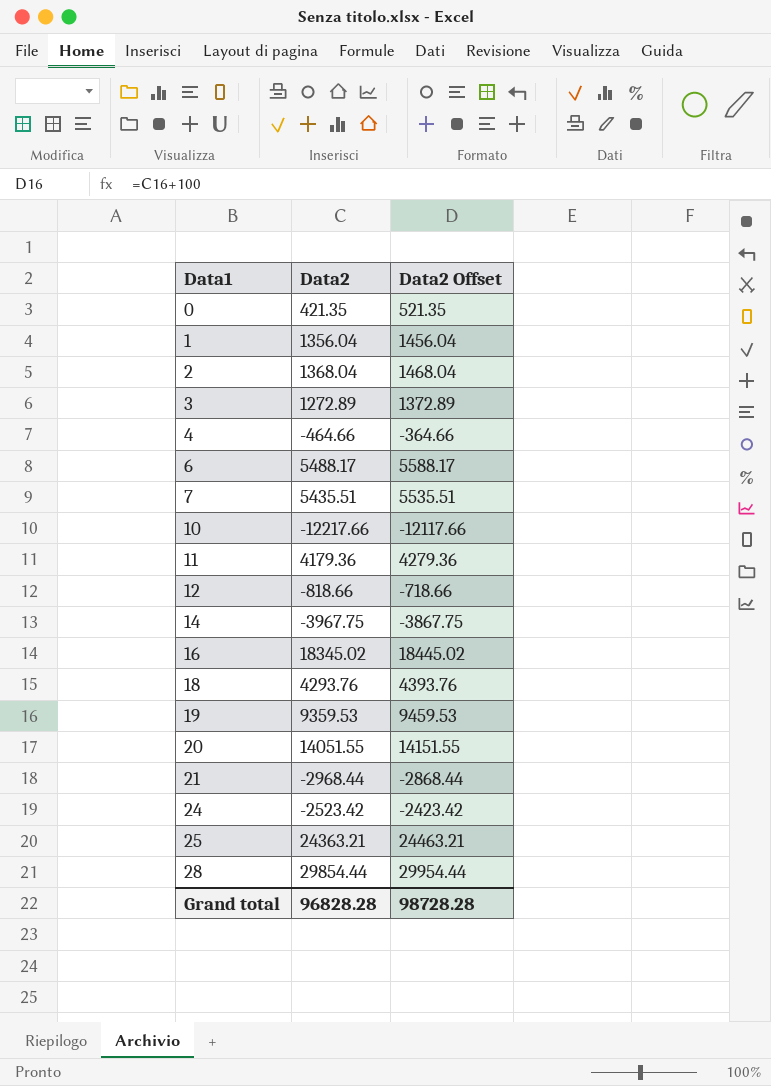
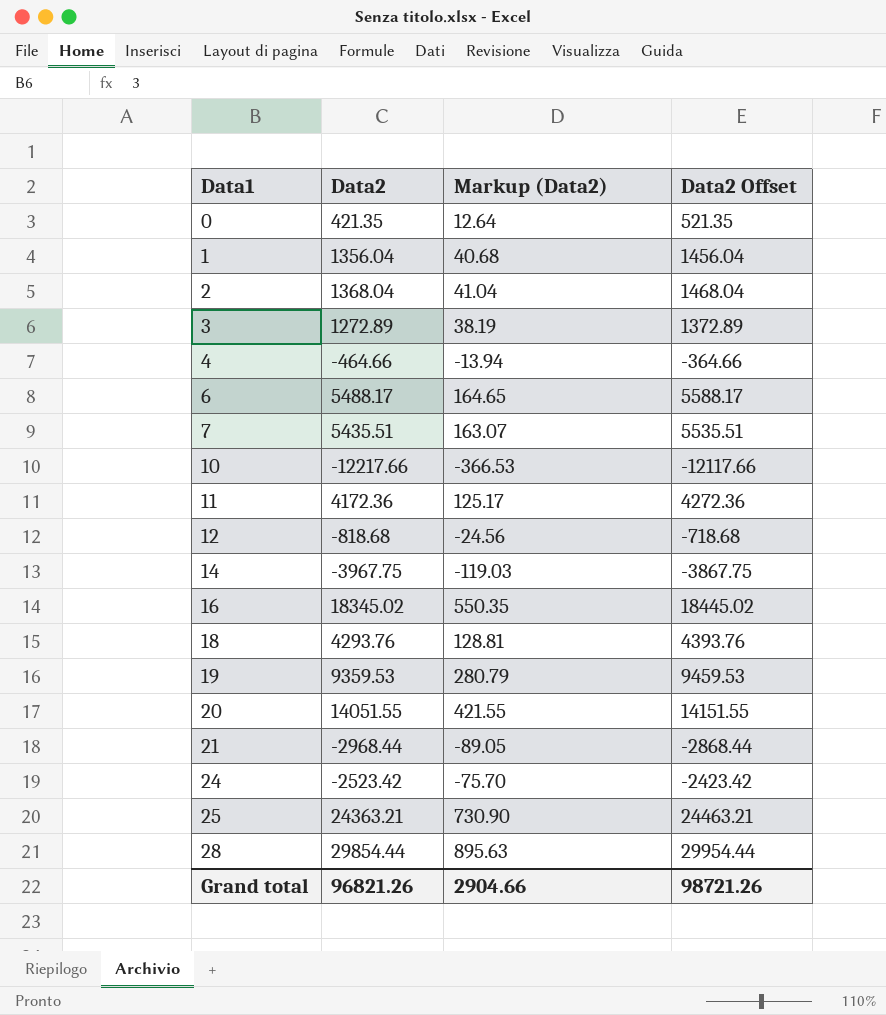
column Markup (Data2) | formula: none -> [Data2] * 0.03
11 | Data2: 4179.36 -> 4172.36
11 | Data2 Offset: 4279.36 -> 4272.36
12 | Data2: -818.66 -> -818.68
12 | Data2 Offset: -718.66 -> -718.68
Grand total | Data2: 96828.28 -> 96821.26
Grand total | Data2 Offset: 98728.28 -> 98721.26

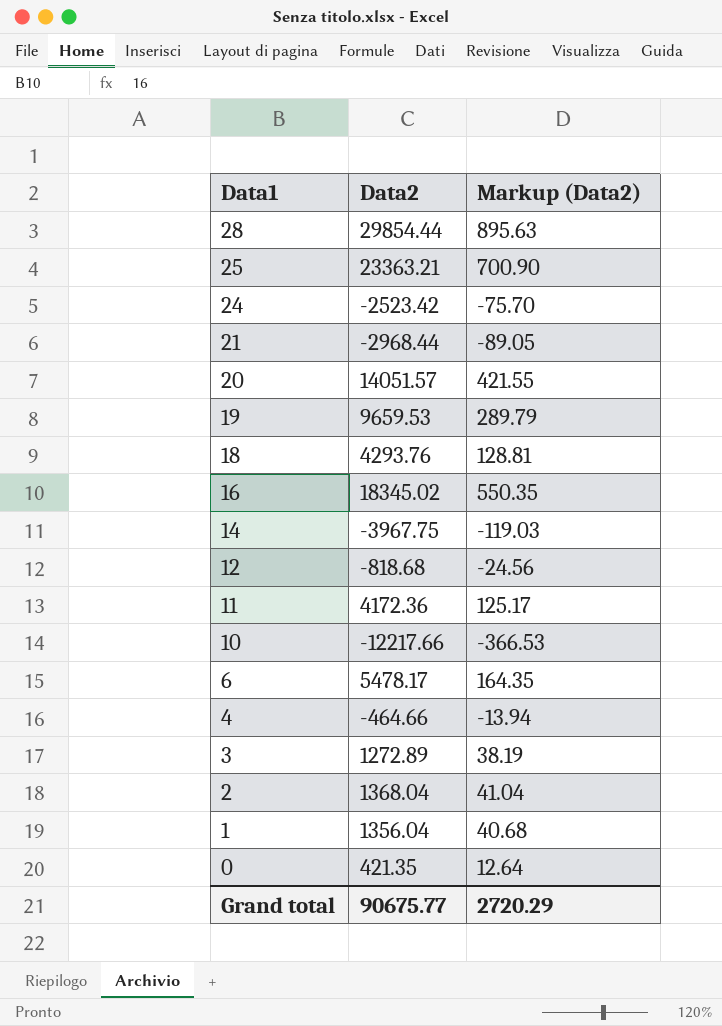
row order: Data1 ascending -> Data1 descending
column Data2 Offset | formula: [Data2] + 100 -> none
row 7: 5435.51 | 163.07 | 5535.51 -> none
25 | Data2: 24363.21 -> 23363.21
25 | Markup (Data2): 730.90 -> 700.90
20 | Data2: 14051.55 -> 14051.57
19 | Data2: 9359.53 -> 9659.53
19 | Markup (Data2): 280.79 -> 289.79
6 | Data2: 5488.17 -> 5478.17
6 | Markup (Data2): 164.65 -> 164.35
Grand total | Data2: 96821.26 -> 90675.77
Grand total | Markup (Data2): 2904.66 -> 2720.29

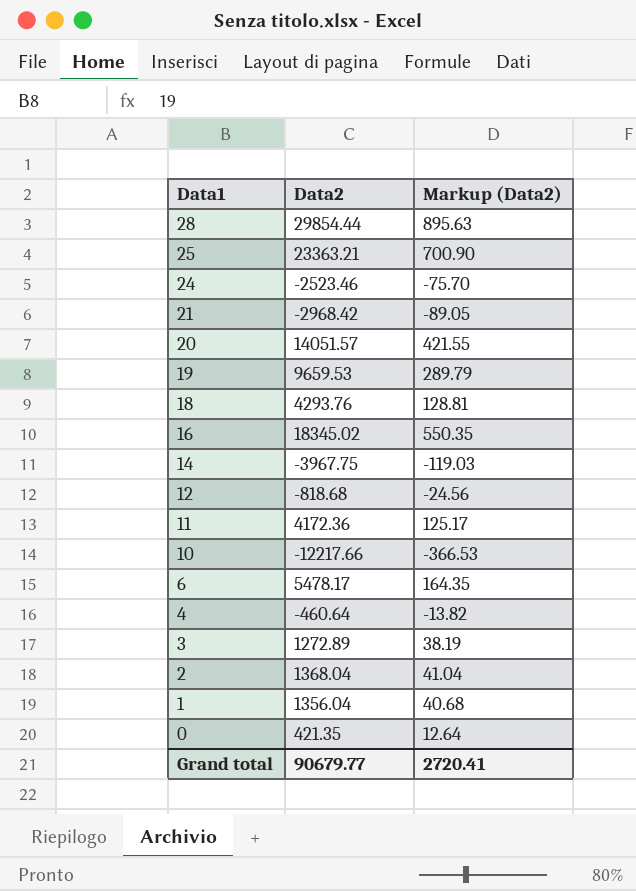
24 | Data2: -2523.42 -> -2523.46
21 | Data2: -2968.44 -> -2968.42
4 | Data2: -464.66 -> -460.64
4 | Markup (Data2): -13.94 -> -13.82
Grand total | Data2: 90675.77 -> 90679.77
Grand total | Markup (Data2): 2720.29 -> 2720.41

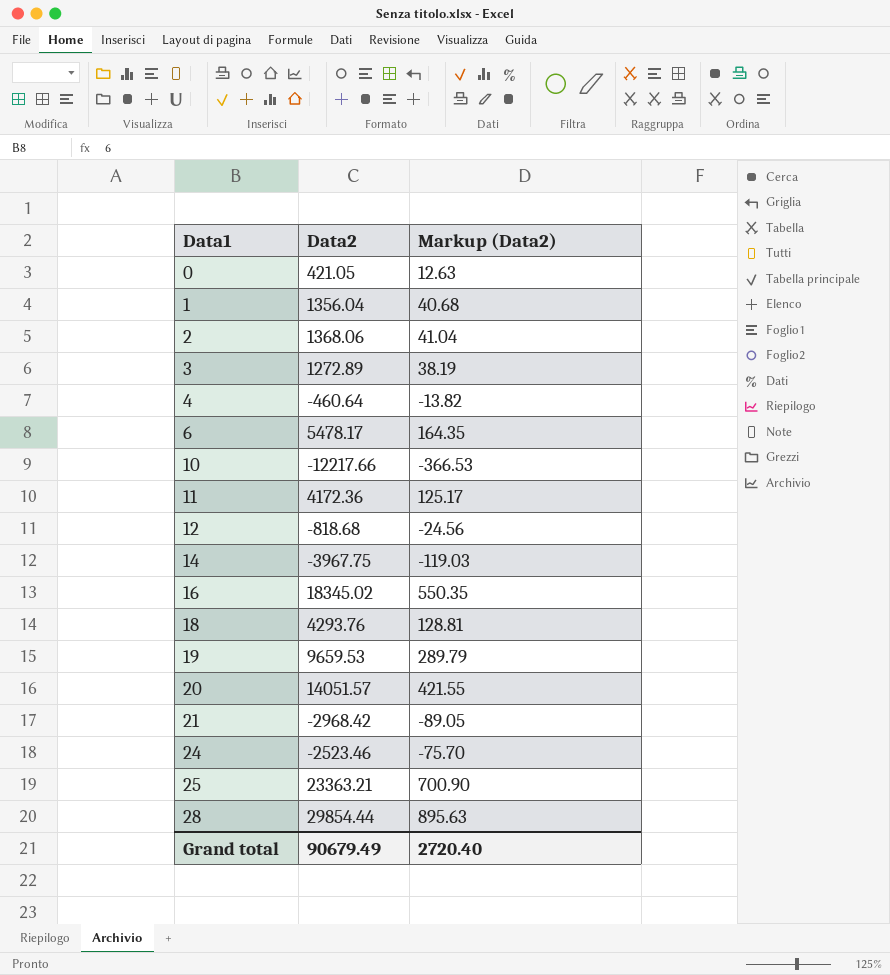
row order: Data1 descending -> Data1 ascending
0 | Data2: 421.35 -> 421.05
0 | Markup (Data2): 12.64 -> 12.63
2 | Data2: 1368.04 -> 1368.06
Grand total | Data2: 90679.77 -> 90679.49
Grand total | Markup (Data2): 2720.41 -> 2720.40

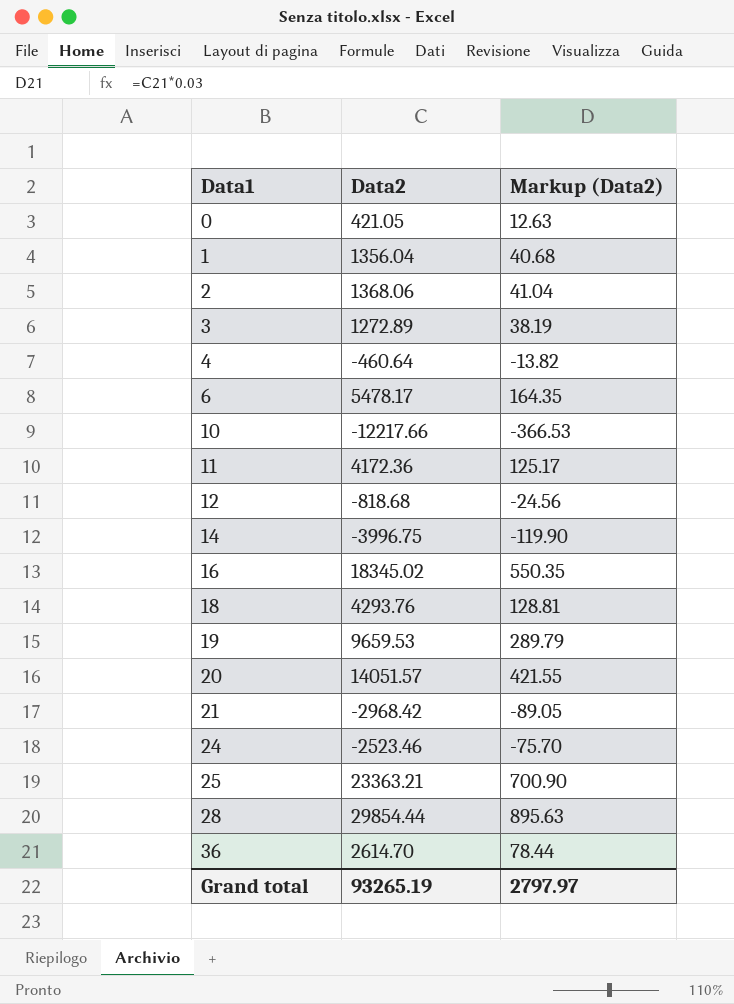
14 | Data2: -3967.75 -> -3996.75
14 | Markup (Data2): -119.03 -> -119.90
row 36: none -> 2614.70 | 78.44
Grand total | Data2: 90679.49 -> 93265.19
Grand total | Markup (Data2): 2720.40 -> 2797.97

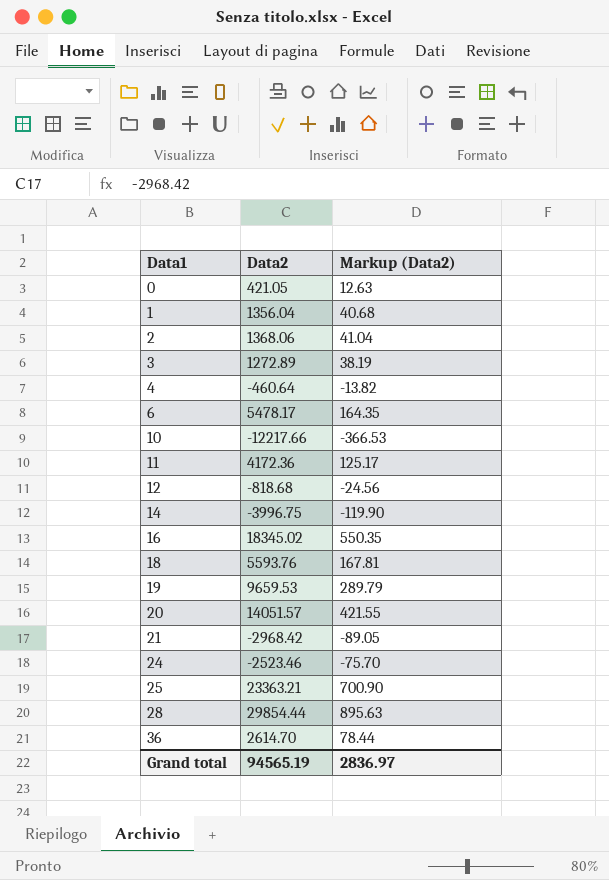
18 | Data2: 4293.76 -> 5593.76
18 | Markup (Data2): 128.81 -> 167.81
Grand total | Data2: 93265.19 -> 94565.19
Grand total | Markup (Data2): 2797.97 -> 2836.97

